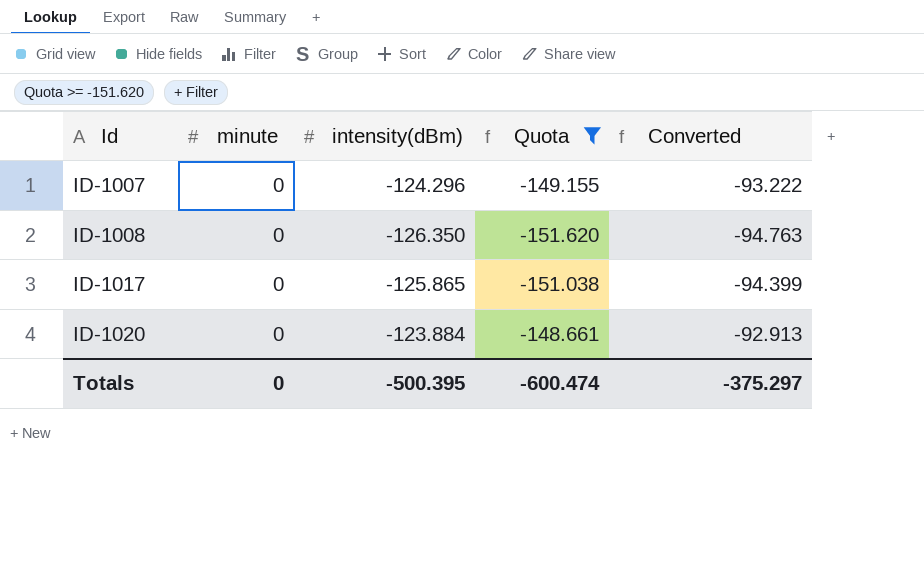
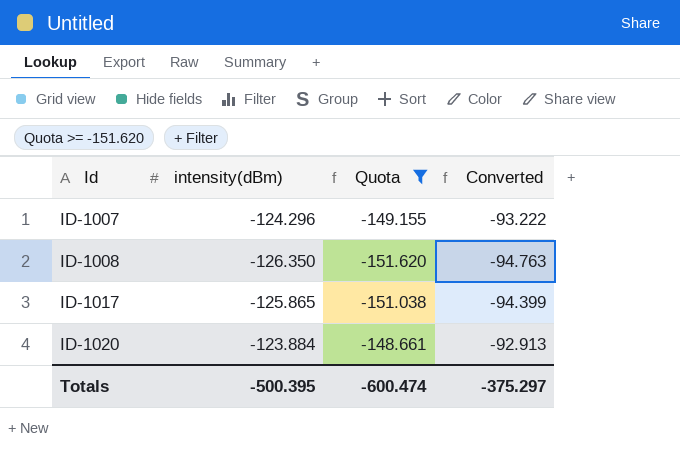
column minute | position: 2 -> none

